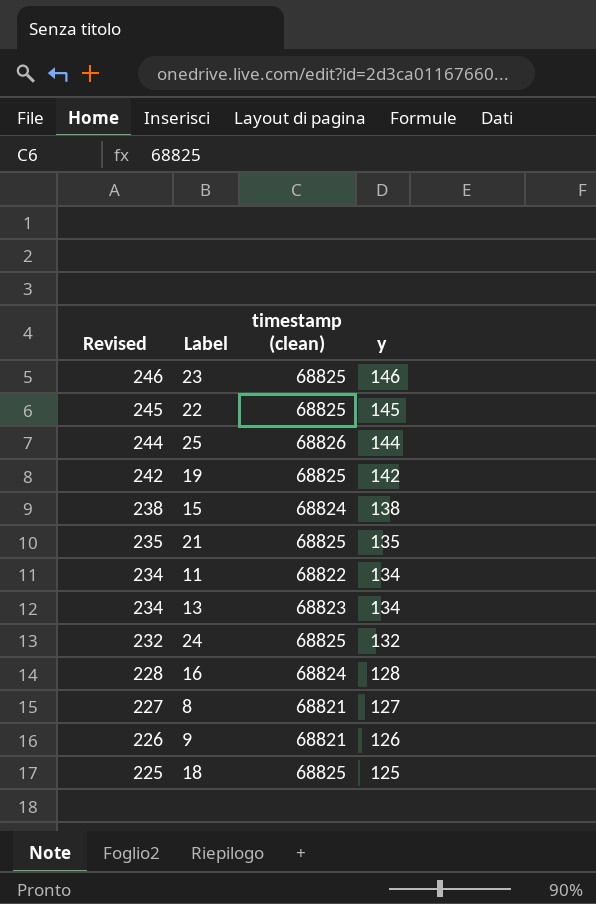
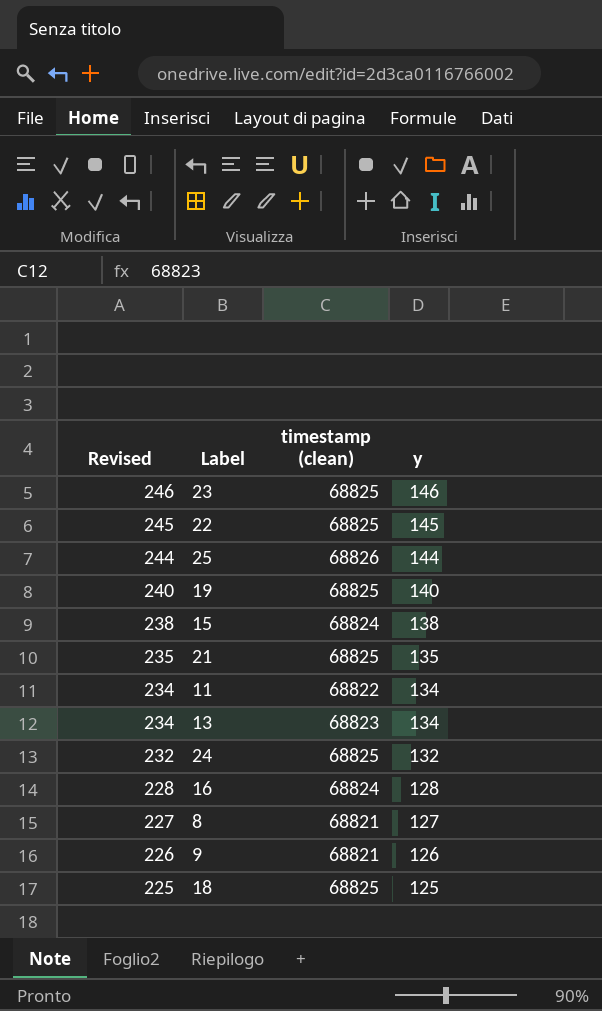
19 | Revised: 242 -> 240
19 | y: 142 -> 140

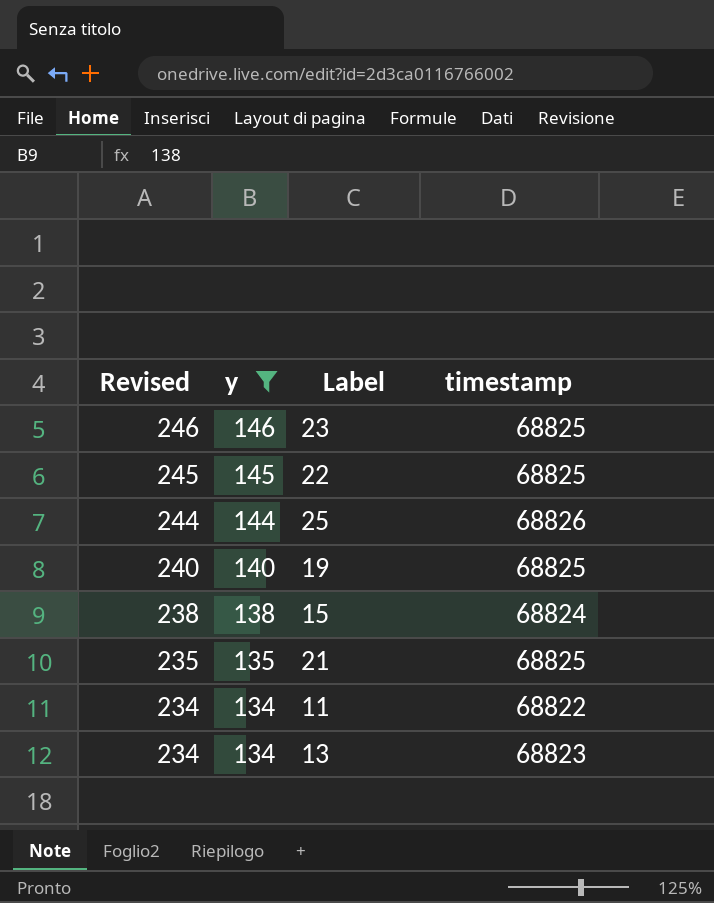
filter: none -> y >= 134
column y | position: 4 -> 2
column name: timestamp (clean) -> timestamp

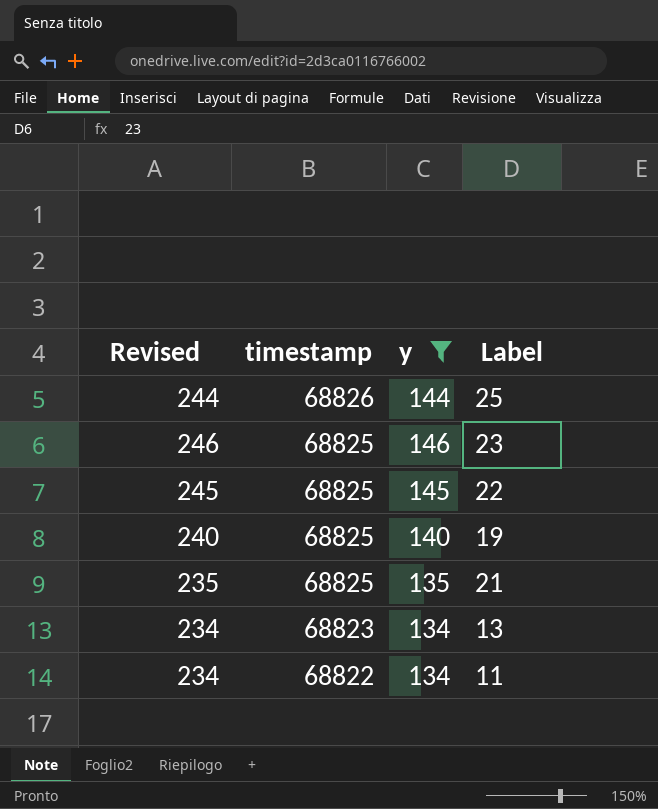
row order: Revised descending -> timestamp descending
column timestamp | position: 4 -> 2
row 15: 238 | 138 | 68824 -> none

